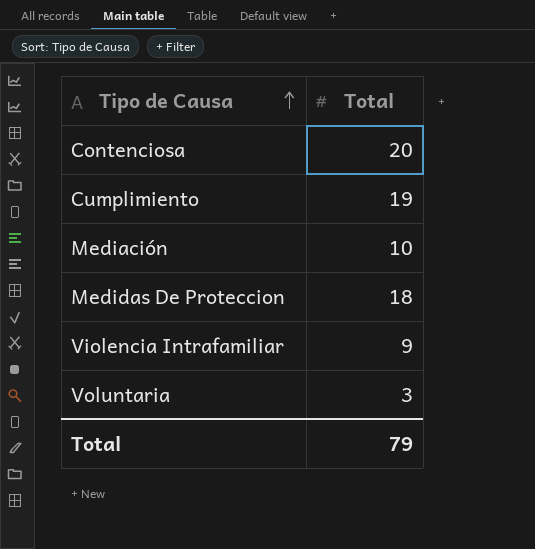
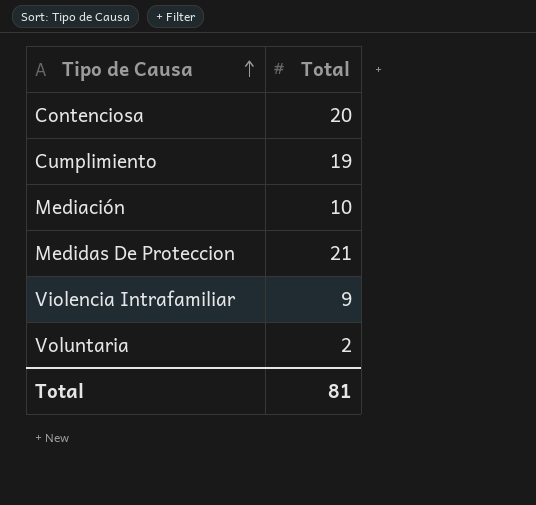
Medidas De Proteccion | Total: 18 -> 21
Voluntaria | Total: 3 -> 2
Total | Total: 79 -> 81

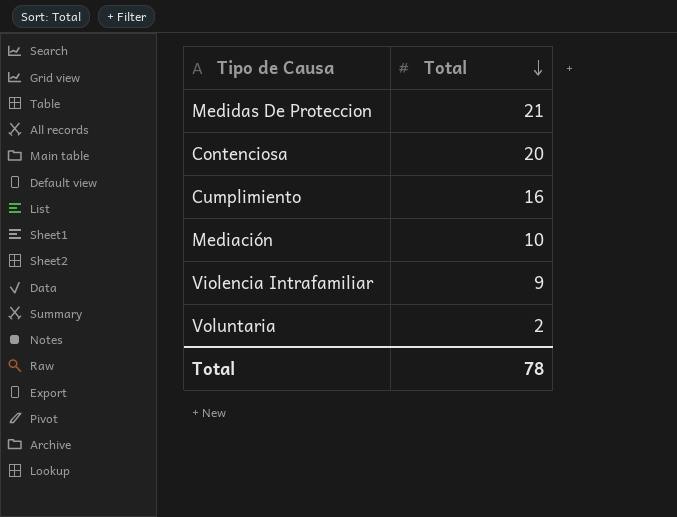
row order: Tipo de Causa ascending -> Total descending
Cumplimiento | Total: 19 -> 16
Total | Total: 81 -> 78

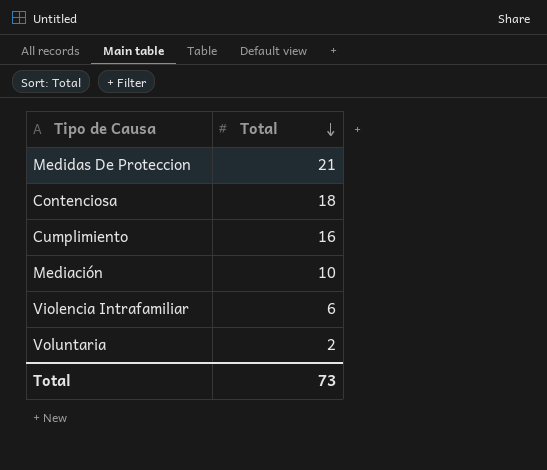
Contenciosa | Total: 20 -> 18
Violencia Intrafamiliar | Total: 9 -> 6
Total | Total: 78 -> 73

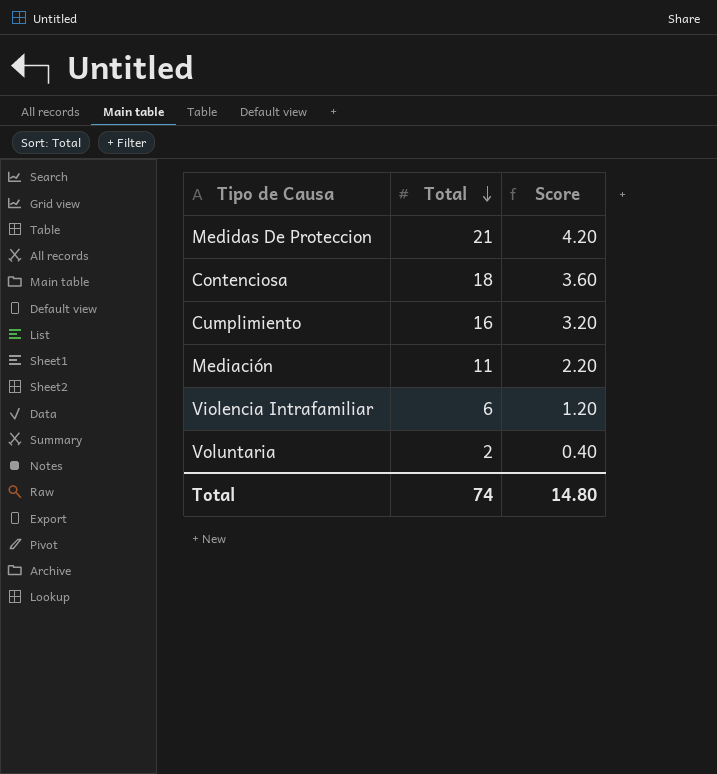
column Score | formula: none -> [Total] * 0.2
Mediación | Total: 10 -> 11
Total | Total: 73 -> 74

